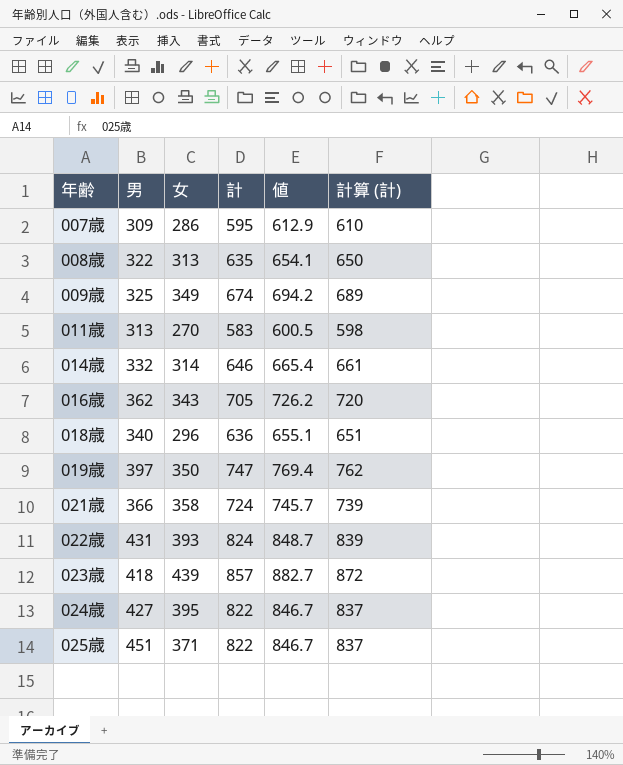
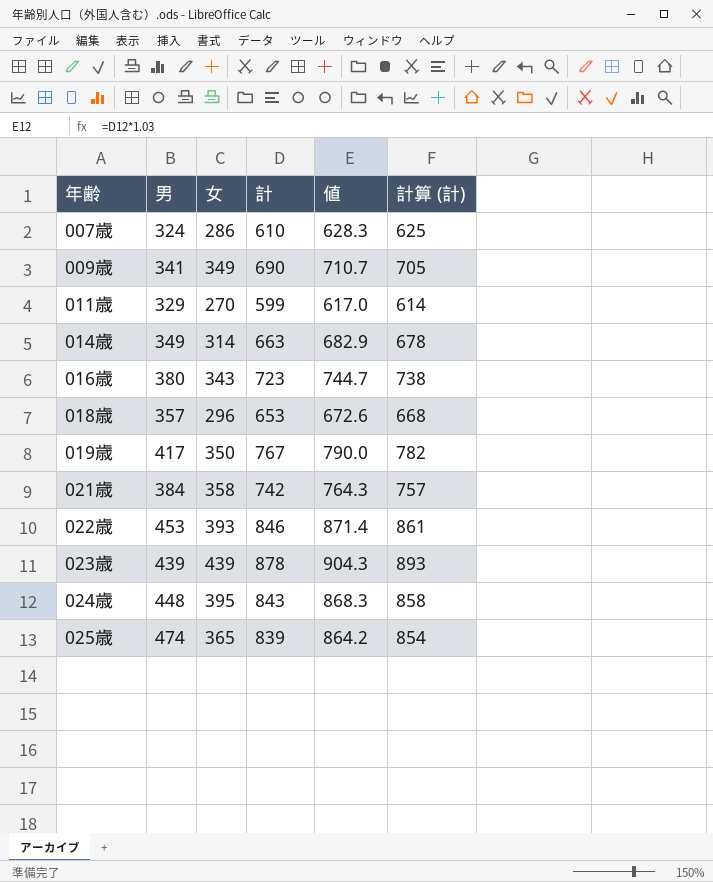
row 008歳: 322 | 313 | 635 | 654.1 | 650 -> none
007歳 | 男: 309 -> 324
007歳 | 計: 595 -> 610
007歳 | 値: 612.9 -> 628.3
007歳 | 計算 (計): 610 -> 625
009歳 | 男: 325 -> 341
009歳 | 計: 674 -> 690
009歳 | 値: 694.2 -> 710.7
009歳 | 計算 (計): 689 -> 705
011歳 | 男: 313 -> 329
011歳 | 計: 583 -> 599
011歳 | 値: 600.5 -> 617.0
011歳 | 計算 (計): 598 -> 614
014歳 | 男: 332 -> 349
014歳 | 計: 646 -> 663
014歳 | 値: 665.4 -> 682.9
014歳 | 計算 (計): 661 -> 678
016歳 | 男: 362 -> 380
016歳 | 計: 705 -> 723
016歳 | 値: 726.2 -> 744.7
016歳 | 計算 (計): 720 -> 738
018歳 | 男: 340 -> 357
018歳 | 計: 636 -> 653
018歳 | 値: 655.1 -> 672.6
018歳 | 計算 (計): 651 -> 668
019歳 | 男: 397 -> 417
019歳 | 計: 747 -> 767
019歳 | 値: 769.4 -> 790.0
019歳 | 計算 (計): 762 -> 782
021歳 | 男: 366 -> 384
021歳 | 計: 724 -> 742
021歳 | 値: 745.7 -> 764.3
021歳 | 計算 (計): 739 -> 757
022歳 | 男: 431 -> 453
022歳 | 計: 824 -> 846
022歳 | 値: 848.7 -> 871.4
022歳 | 計算 (計): 839 -> 861
023歳 | 男: 418 -> 439
023歳 | 計: 857 -> 878
023歳 | 値: 882.7 -> 904.3
023歳 | 計算 (計): 872 -> 893
024歳 | 男: 427 -> 448
024歳 | 計: 822 -> 843
024歳 | 値: 846.7 -> 868.3
024歳 | 計算 (計): 837 -> 858
025歳 | 男: 451 -> 474
025歳 | 女: 371 -> 365
025歳 | 計: 822 -> 839
025歳 | 値: 846.7 -> 864.2
025歳 | 計算 (計): 837 -> 854

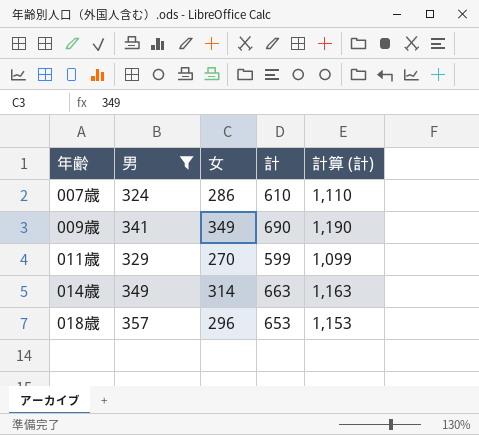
filter: none -> 男 <= 357
column 値 | formula: [計] * 1.03 -> none
column 計算 (計) | formula: [計] + 15 -> [計] + 500

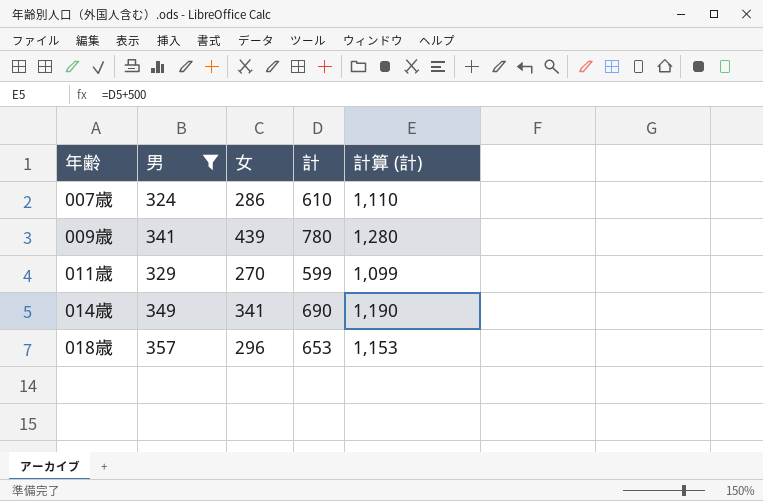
009歳 | 女: 349 -> 439
009歳 | 計: 690 -> 780
009歳 | 計算 (計): 1,190 -> 1,280
014歳 | 女: 314 -> 341
014歳 | 計: 663 -> 690
014歳 | 計算 (計): 1,163 -> 1,190

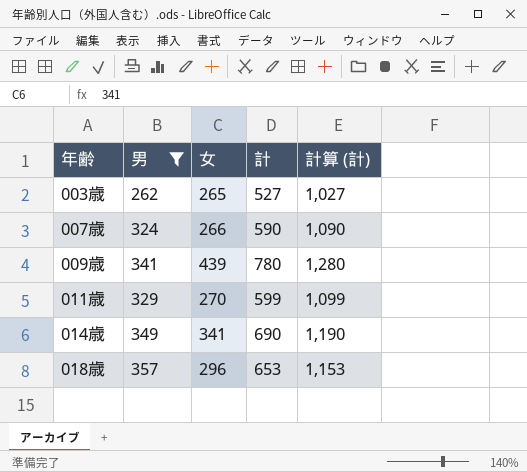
row 003歳: none -> 262 | 265 | 527 | 1,027
007歳 | 女: 286 -> 266
007歳 | 計: 610 -> 590
007歳 | 計算 (計): 1,110 -> 1,090

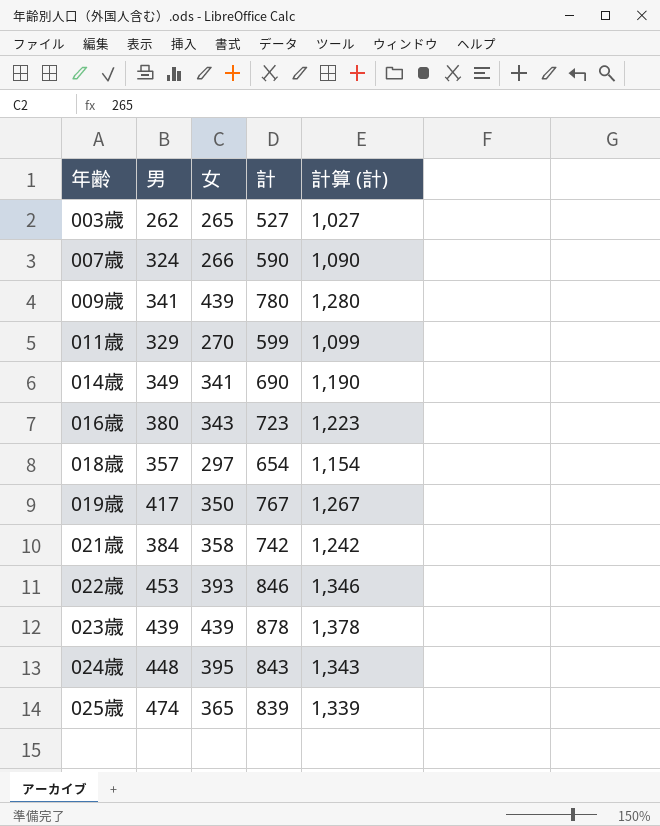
filter: 男 <= 357 -> none
018歳 | 女: 296 -> 297
018歳 | 計: 653 -> 654
018歳 | 計算 (計): 1,153 -> 1,154

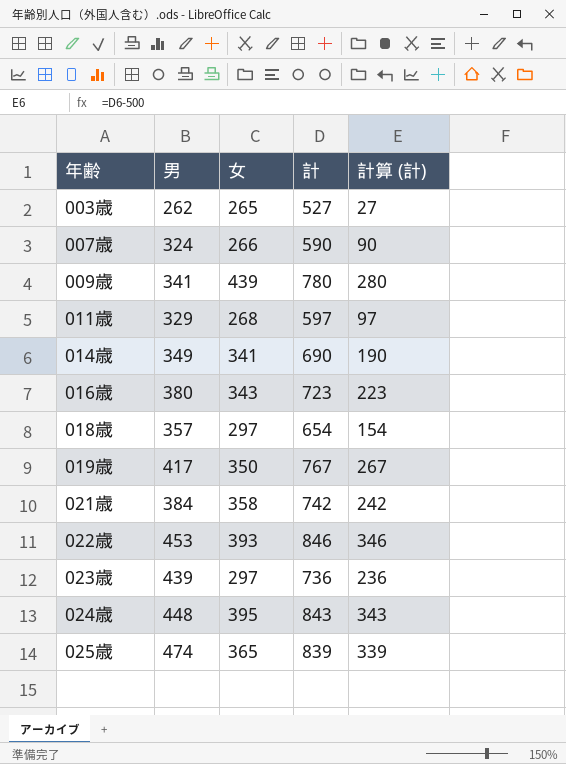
column 計算 (計) | formula: [計] + 500 -> [計] - 500
011歳 | 女: 270 -> 268
011歳 | 計: 599 -> 597
023歳 | 女: 439 -> 297
023歳 | 計: 878 -> 736

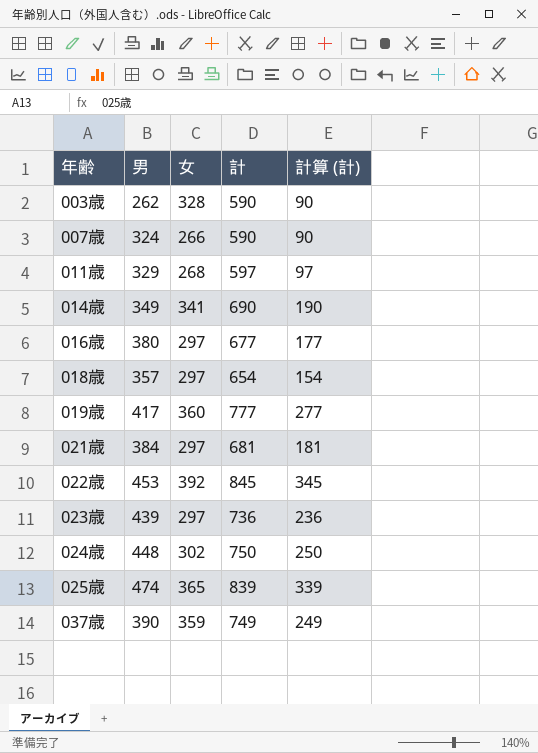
row 009歳: 341 | 439 | 780 | 280 -> none
003歳 | 女: 265 -> 328
003歳 | 計: 527 -> 590
003歳 | 計算 (計): 27 -> 90
016歳 | 女: 343 -> 297
016歳 | 計: 723 -> 677
016歳 | 計算 (計): 223 -> 177
019歳 | 女: 350 -> 360
019歳 | 計: 767 -> 777
019歳 | 計算 (計): 267 -> 277
021歳 | 女: 358 -> 297
021歳 | 計: 742 -> 681
021歳 | 計算 (計): 242 -> 181
022歳 | 女: 393 -> 392
022歳 | 計: 846 -> 845
022歳 | 計算 (計): 346 -> 345
024歳 | 女: 395 -> 302
024歳 | 計: 843 -> 750
024歳 | 計算 (計): 343 -> 250
row 037歳: none -> 390 | 359 | 749 | 249

